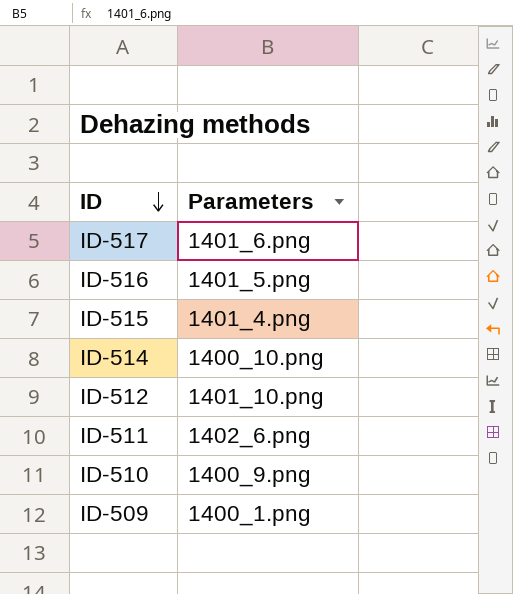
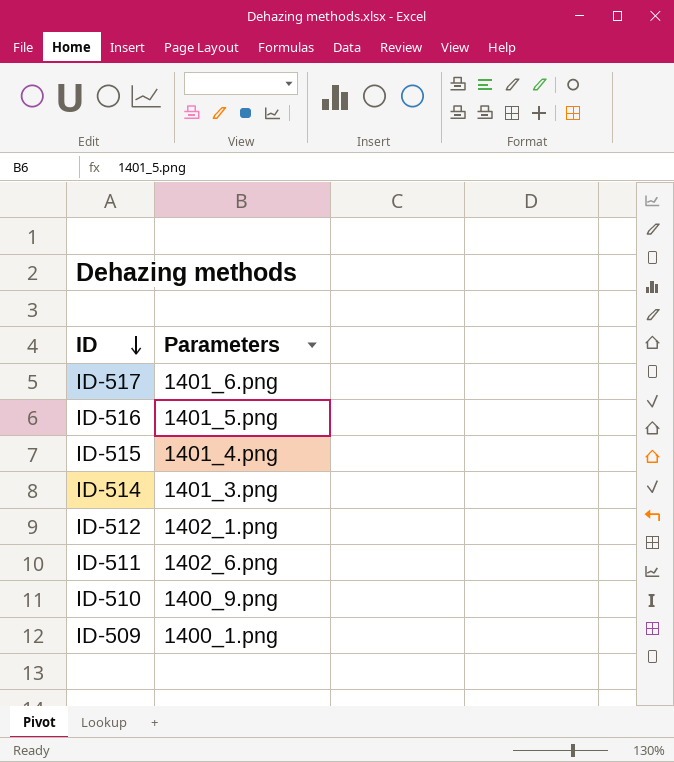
ID-514 | Parameters: 1400_10.png -> 1401_3.png
ID-512 | Parameters: 1401_10.png -> 1402_1.png

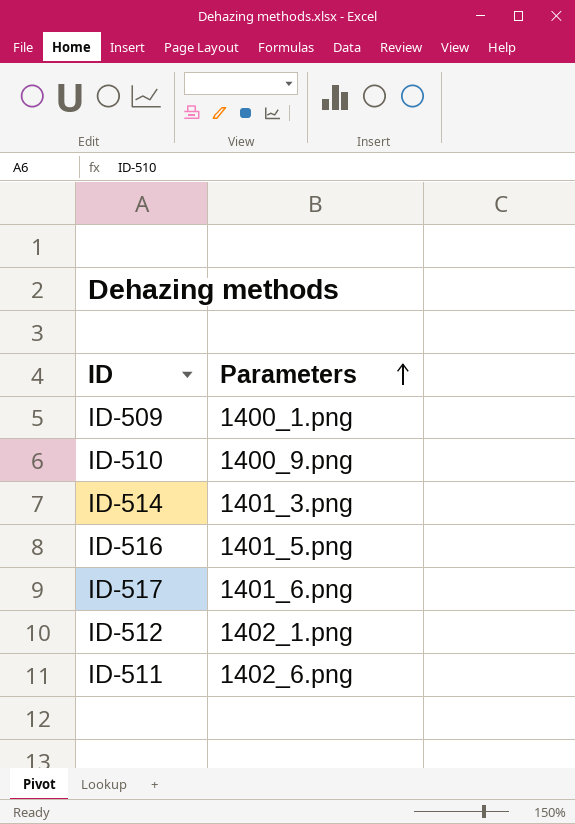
row order: ID descending -> Parameters ascending
row ID-515: 1401_4.png -> none

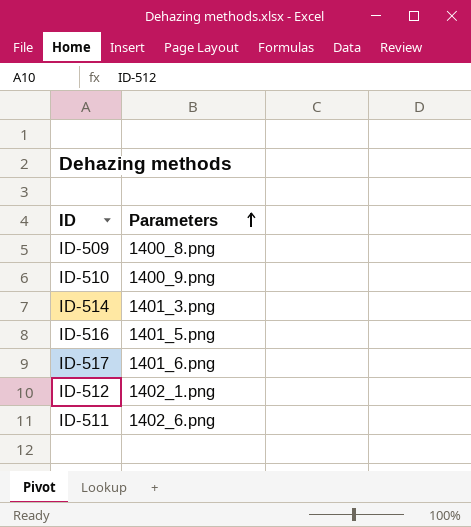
ID-509 | Parameters: 1400_1.png -> 1400_8.png

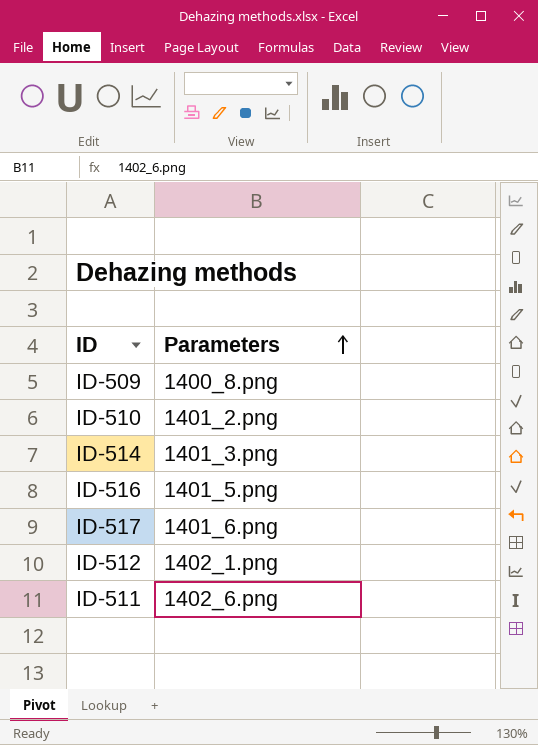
ID-510 | Parameters: 1400_9.png -> 1401_2.png

